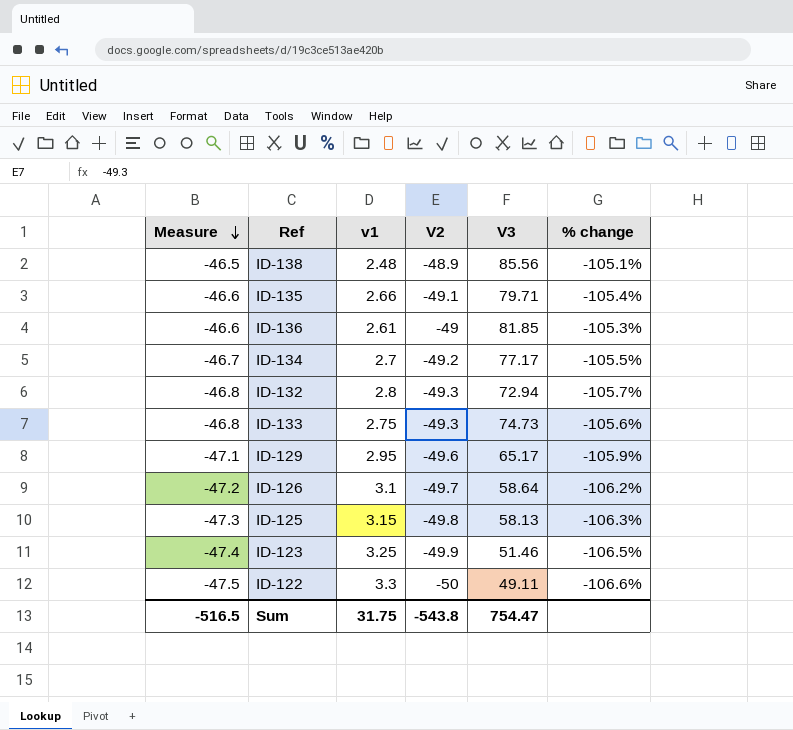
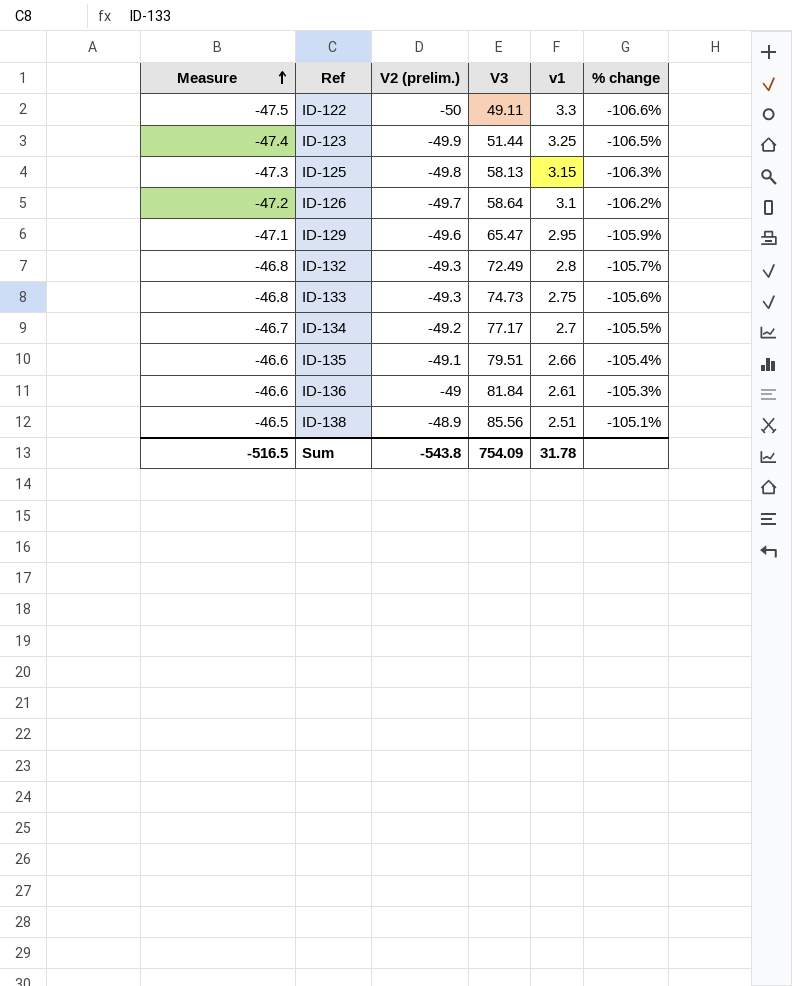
row order: Measure descending -> Measure ascending
column name: V2 -> V2 (prelim.)
column v1 | position: 3 -> 5
ID-123 | V3: 51.46 -> 51.44
ID-129 | V3: 65.17 -> 65.47
ID-132 | V3: 72.94 -> 72.49
ID-135 | V3: 79.71 -> 79.51
ID-136 | V3: 81.85 -> 81.84
ID-138 | v1: 2.48 -> 2.51
Sum | V3: 754.47 -> 754.09
Sum | v1: 31.75 -> 31.78

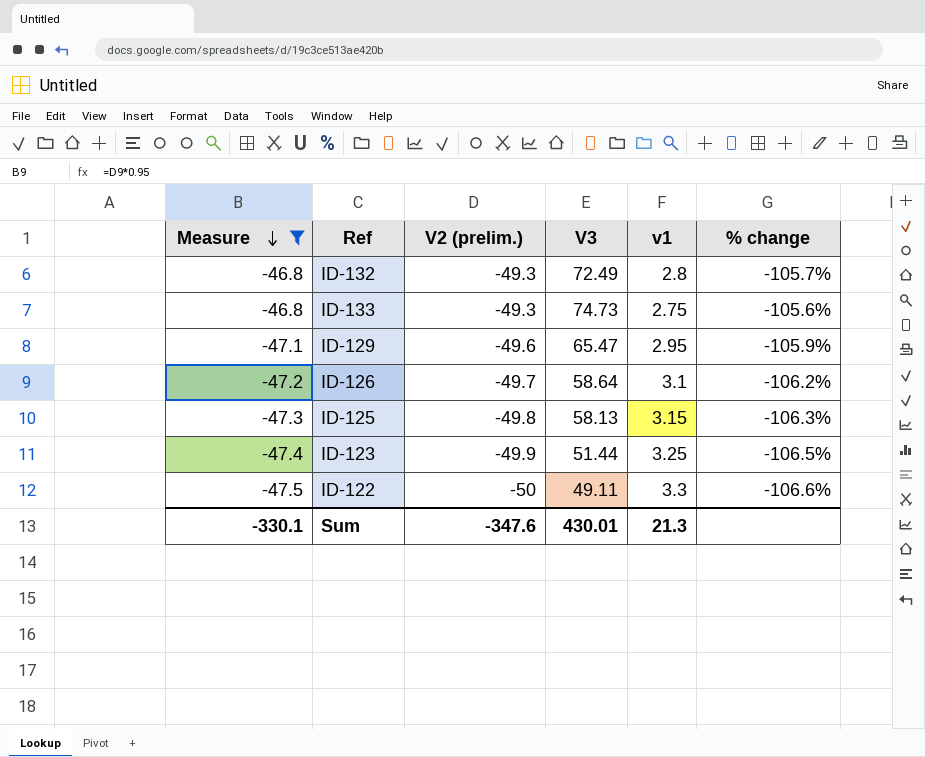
filter: none -> Measure <= -46.8
row order: Measure ascending -> Measure descending
Sum | Measure: -516.5 -> -330.1
Sum | V2 (prelim.): -543.8 -> -347.6
Sum | V3: 754.09 -> 430.01
Sum | v1: 31.78 -> 21.3

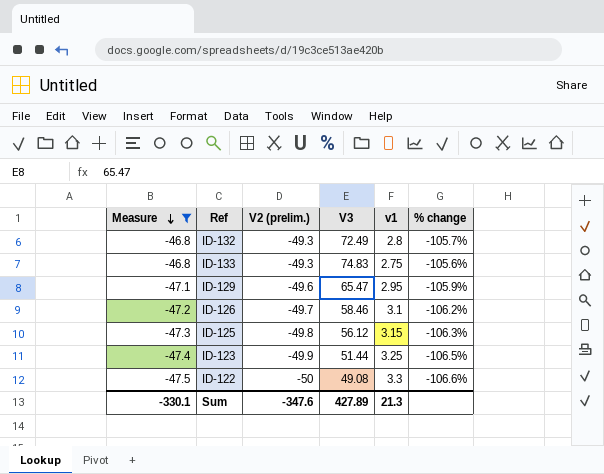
ID-133 | V3: 74.73 -> 74.83
ID-126 | V3: 58.64 -> 58.46
ID-125 | V3: 58.13 -> 56.12
ID-122 | V3: 49.11 -> 49.08
Sum | V3: 430.01 -> 427.89

